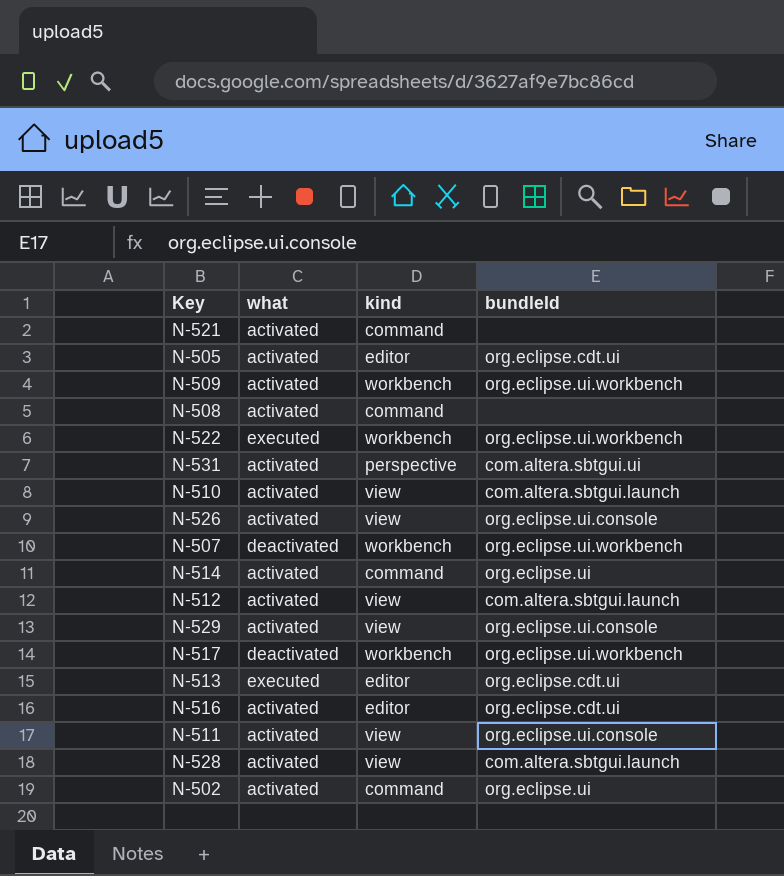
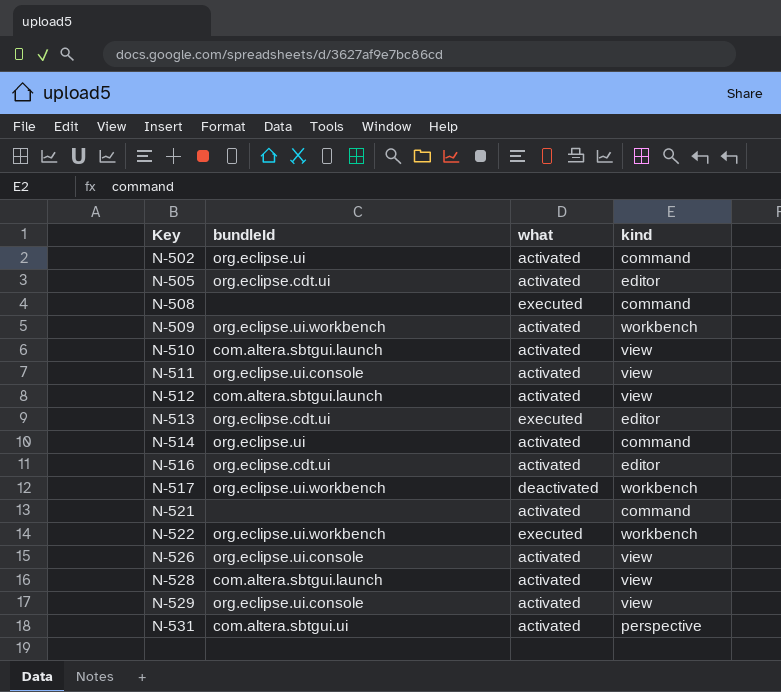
row order: none -> Key ascending
column bundleId | position: 4 -> 2
row N-507: deactivated | workbench | org.eclipse.ui.workbench -> none
N-508 | what: activated -> executed

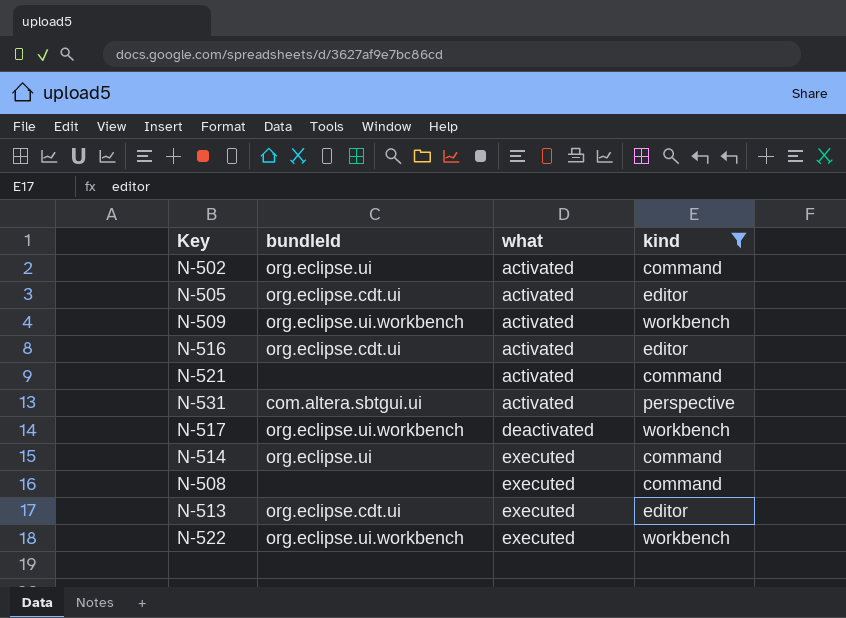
filter: none -> kind != view
row order: Key ascending -> what ascending
N-514 | what: activated -> executed

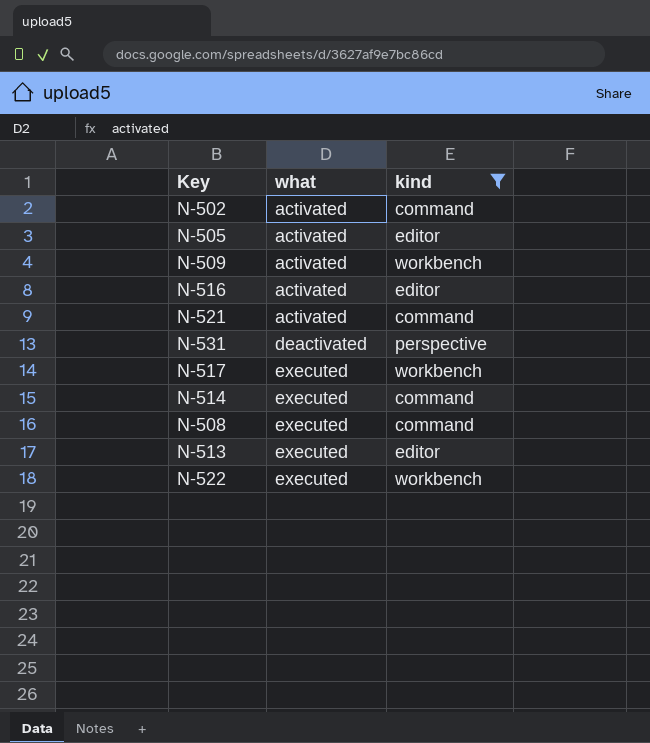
column bundleId | position: 2 -> none
N-531 | what: activated -> deactivated
N-517 | what: deactivated -> executed

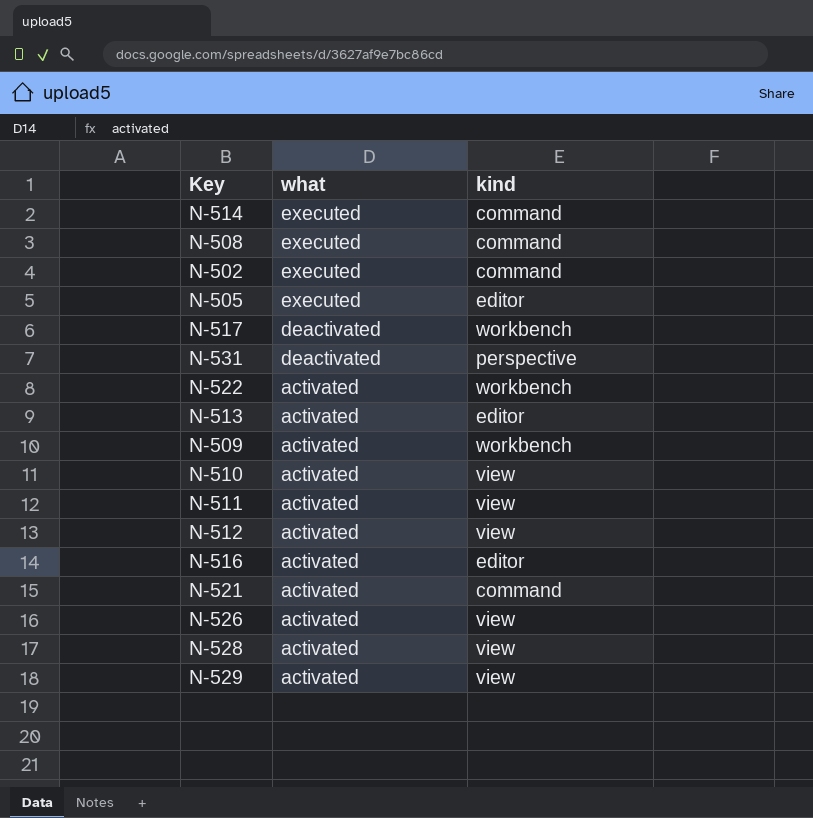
filter: kind != view -> none
row order: what ascending -> what descending
N-502 | what: activated -> executed
N-505 | what: activated -> executed
N-517 | what: executed -> deactivated
N-522 | what: executed -> activated
N-513 | what: executed -> activated

